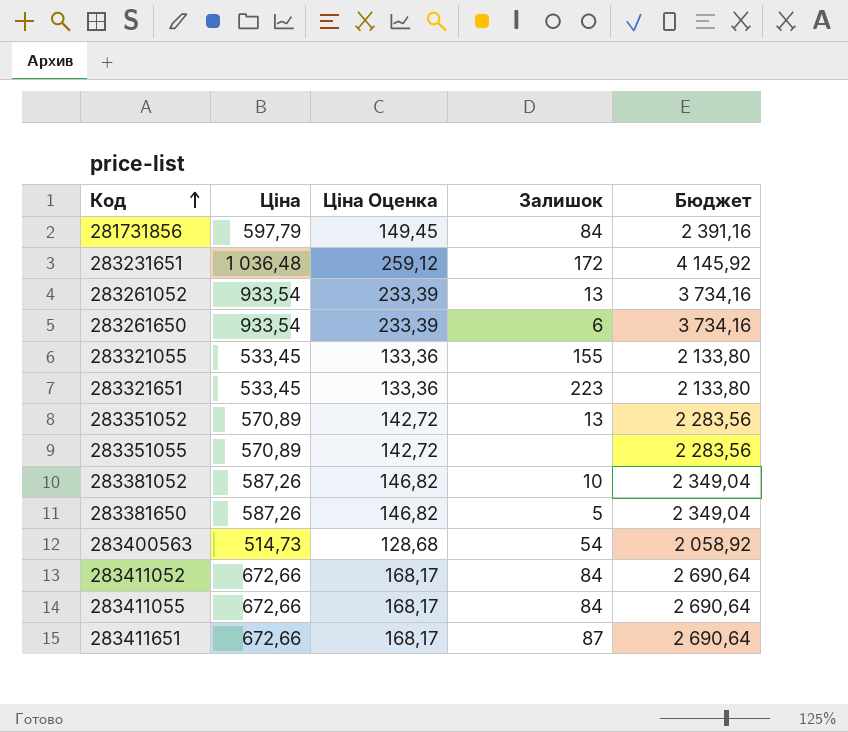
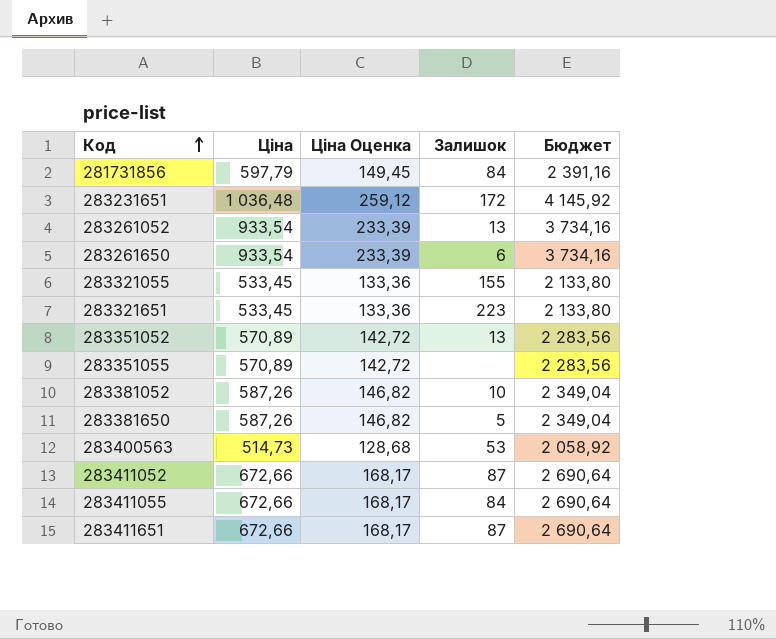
283400563 | Залишок: 54 -> 53
283411052 | Залишок: 84 -> 87

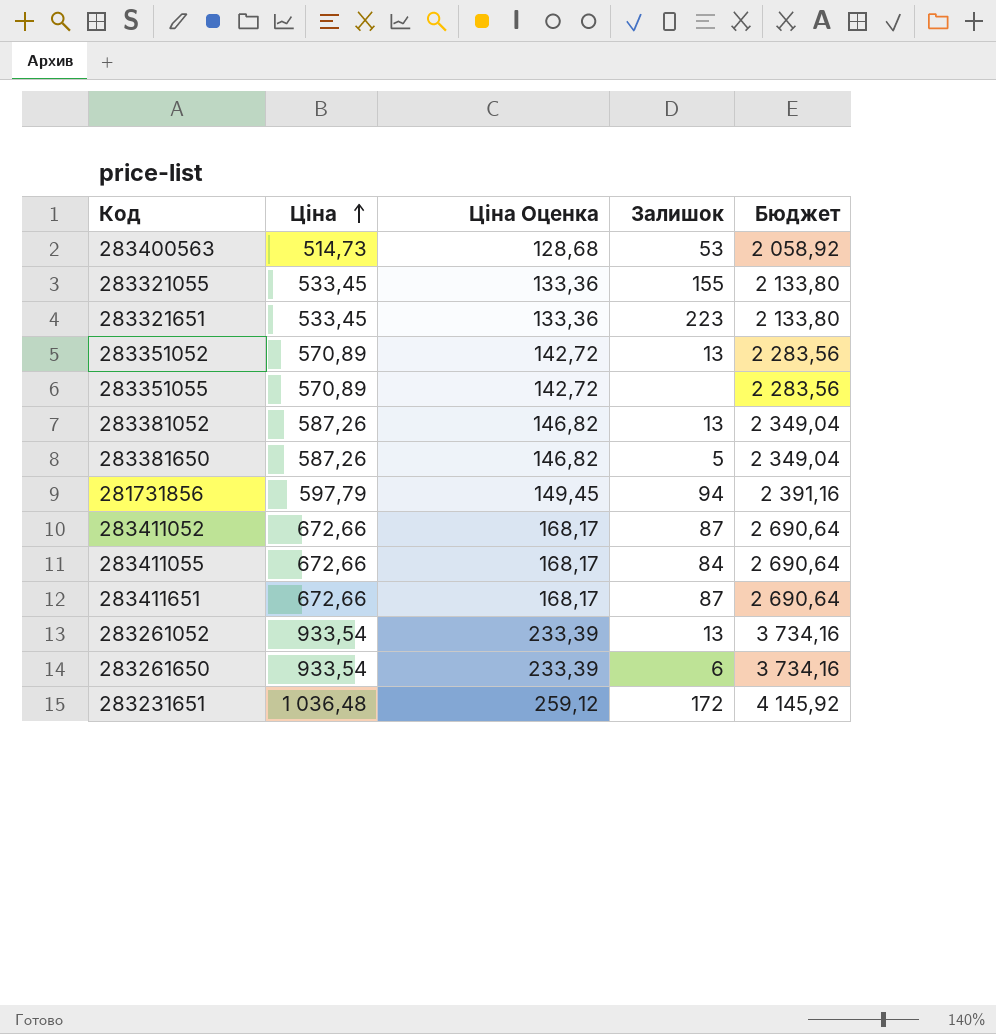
row order: Код ascending -> Ціна ascending
283381052 | Залишок: 10 -> 13
281731856 | Залишок: 84 -> 94

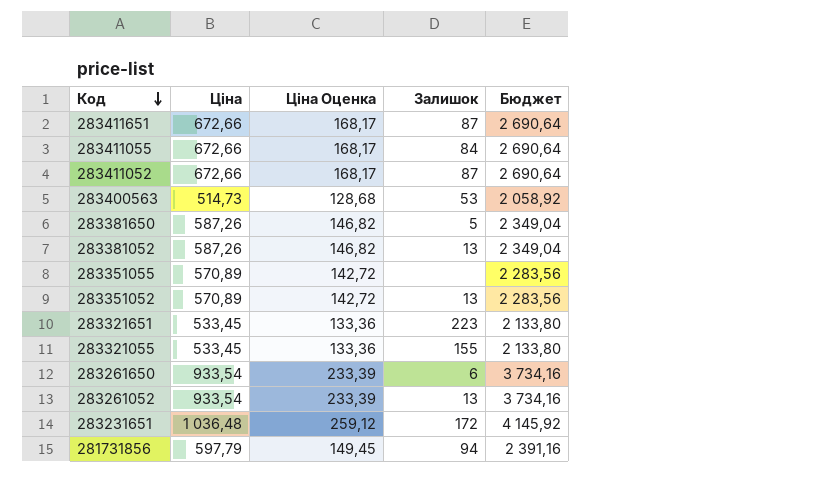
row order: Ціна ascending -> Код descending

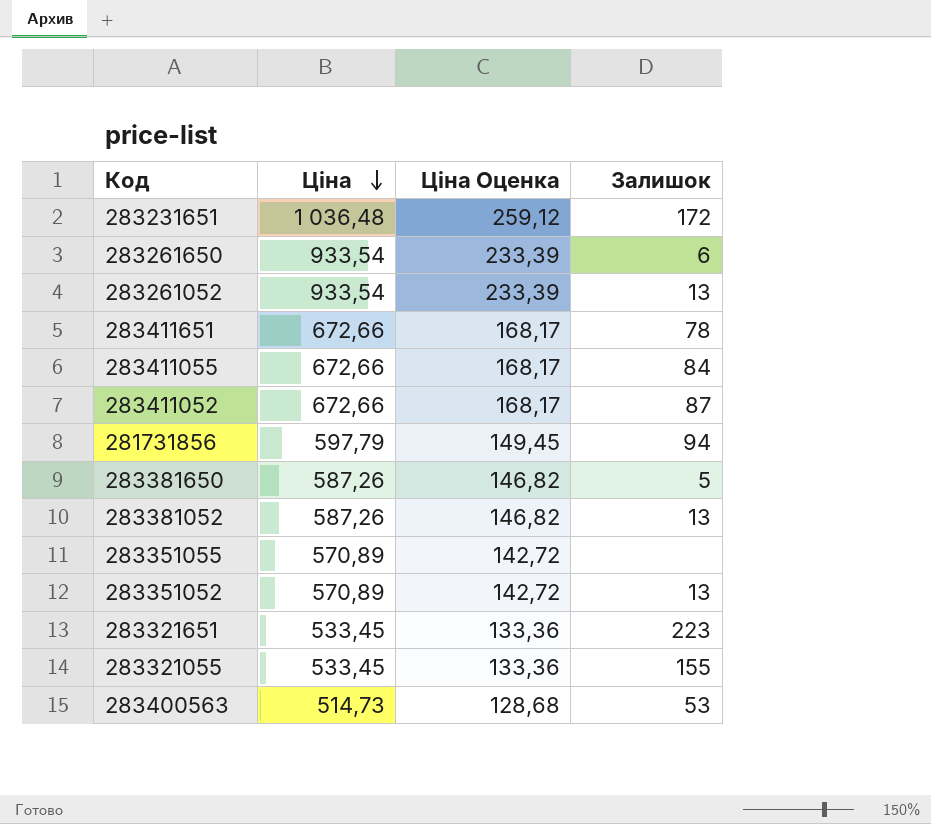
row order: Код descending -> Ціна descending
column Бюджет | formula: [Ціна] * 4 -> none
283411651 | Залишок: 87 -> 78

